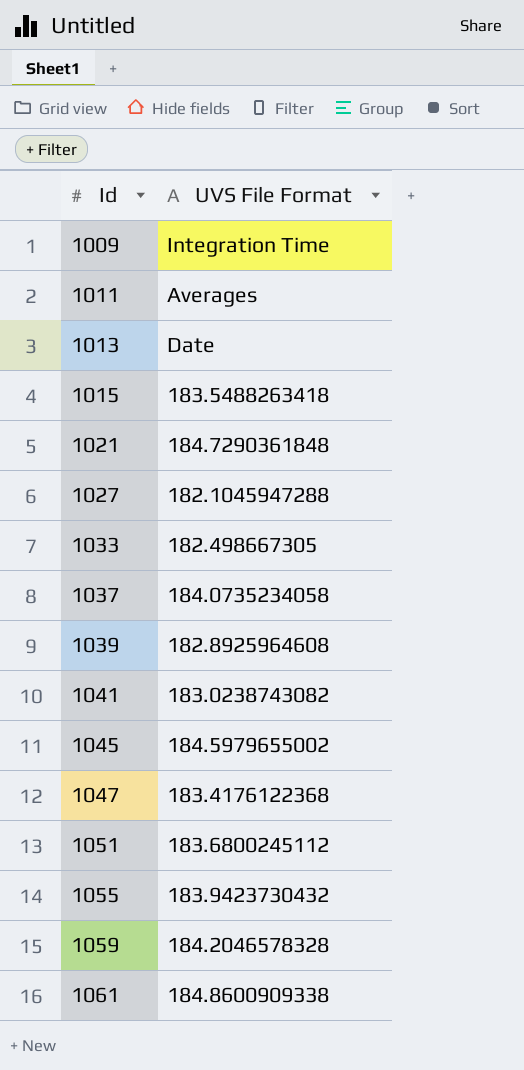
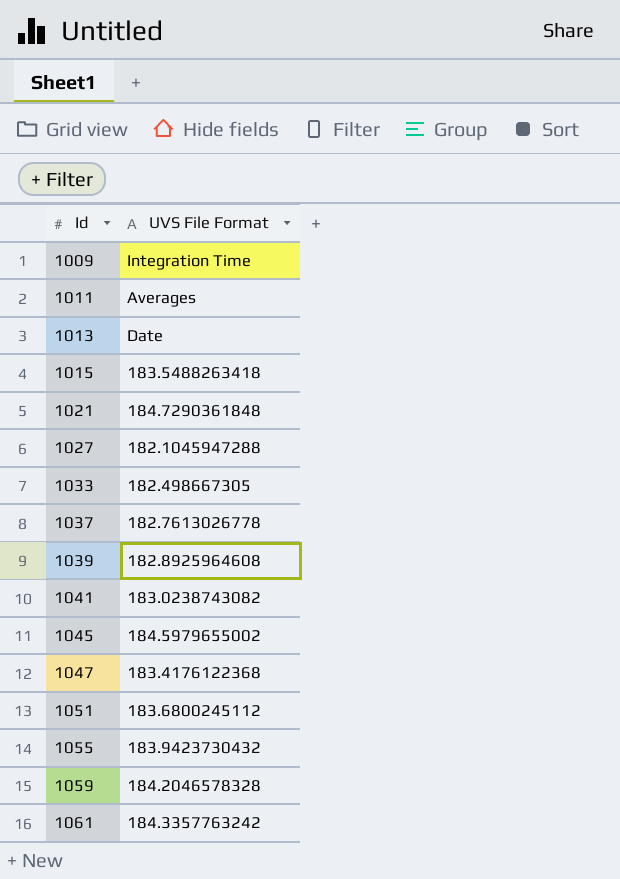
1037 | UVS File Format: 184.0735234058 -> 182.7613026778
1061 | UVS File Format: 184.8600909338 -> 184.3357763242

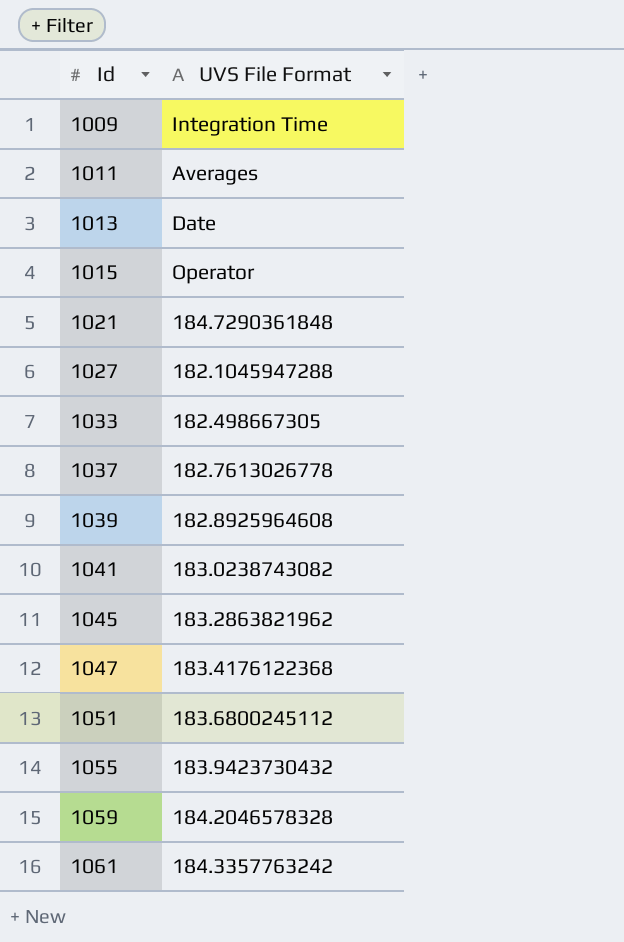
1015 | UVS File Format: 183.5488263418 -> Operator
1045 | UVS File Format: 184.5979655002 -> 183.2863821962

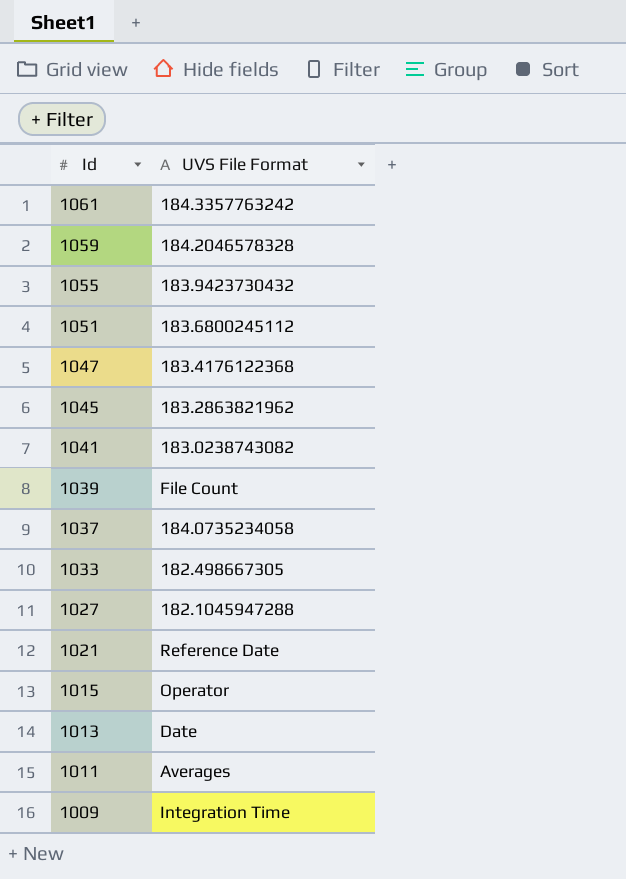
row order: Id ascending -> Id descending
1039 | UVS File Format: 182.8925964608 -> File Count
1037 | UVS File Format: 182.7613026778 -> 184.0735234058
1021 | UVS File Format: 184.7290361848 -> Reference Date

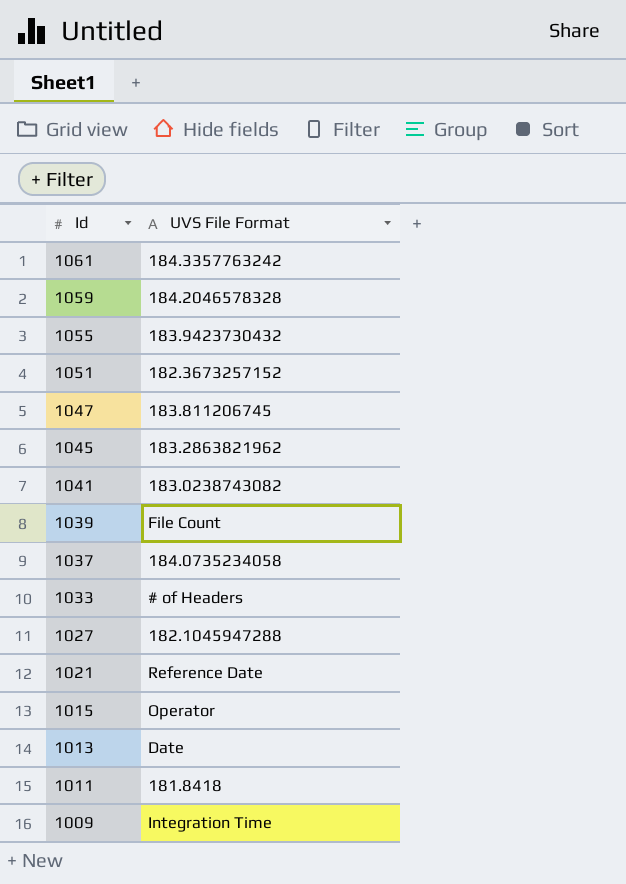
1051 | UVS File Format: 183.6800245112 -> 182.3673257152
1047 | UVS File Format: 183.4176122368 -> 183.811206745
1033 | UVS File Format: 182.498667305 -> # of Headers
1011 | UVS File Format: Averages -> 181.8418

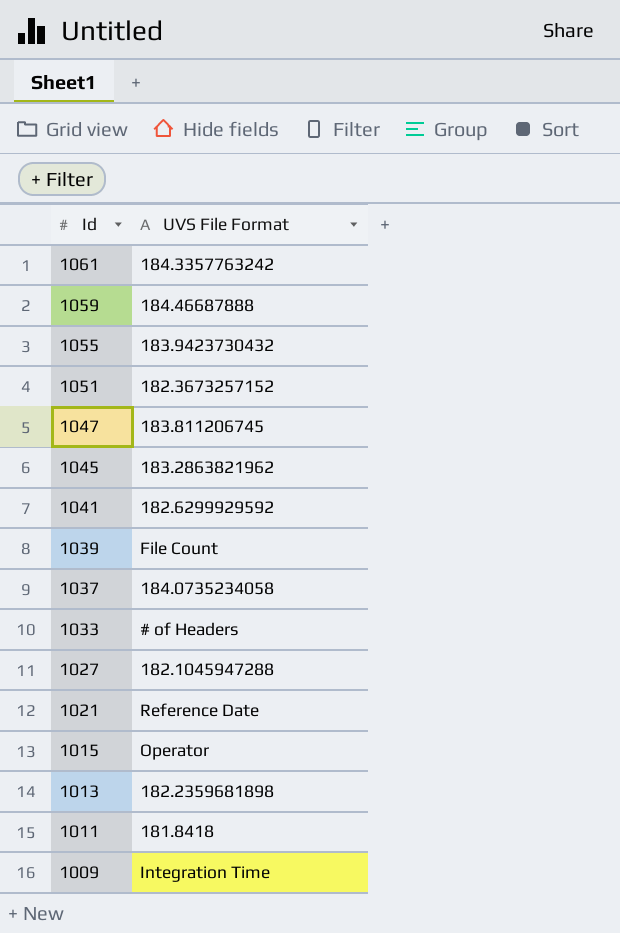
1059 | UVS File Format: 184.2046578328 -> 184.46687888
1041 | UVS File Format: 183.0238743082 -> 182.6299929592
1013 | UVS File Format: Date -> 182.2359681898

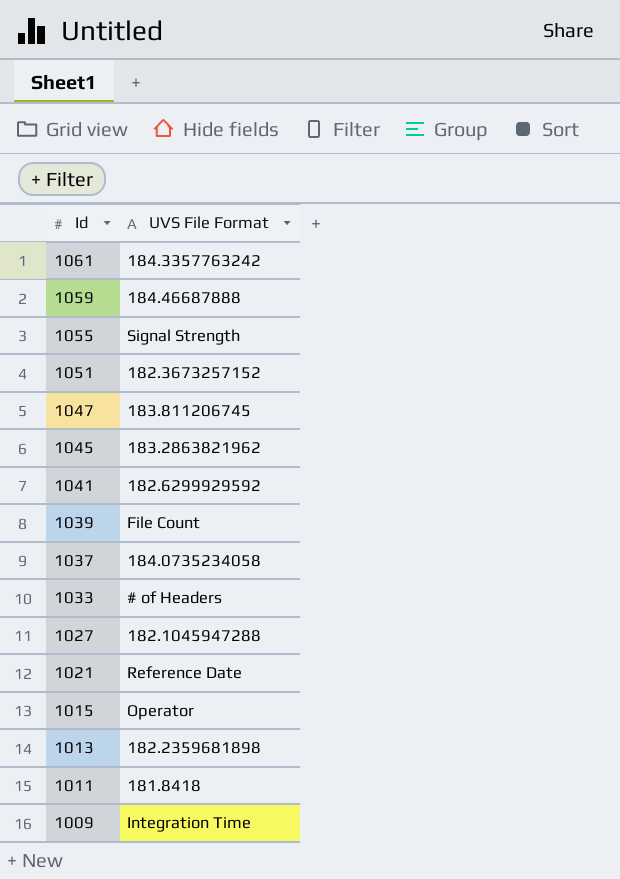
1055 | UVS File Format: 183.9423730432 -> Signal Strength

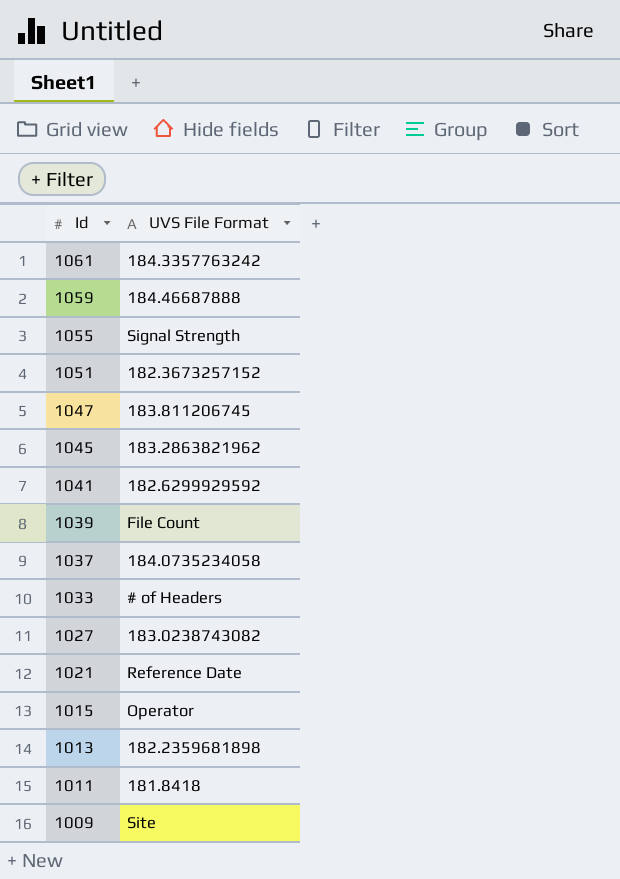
1027 | UVS File Format: 182.1045947288 -> 183.0238743082
1009 | UVS File Format: Integration Time -> Site

